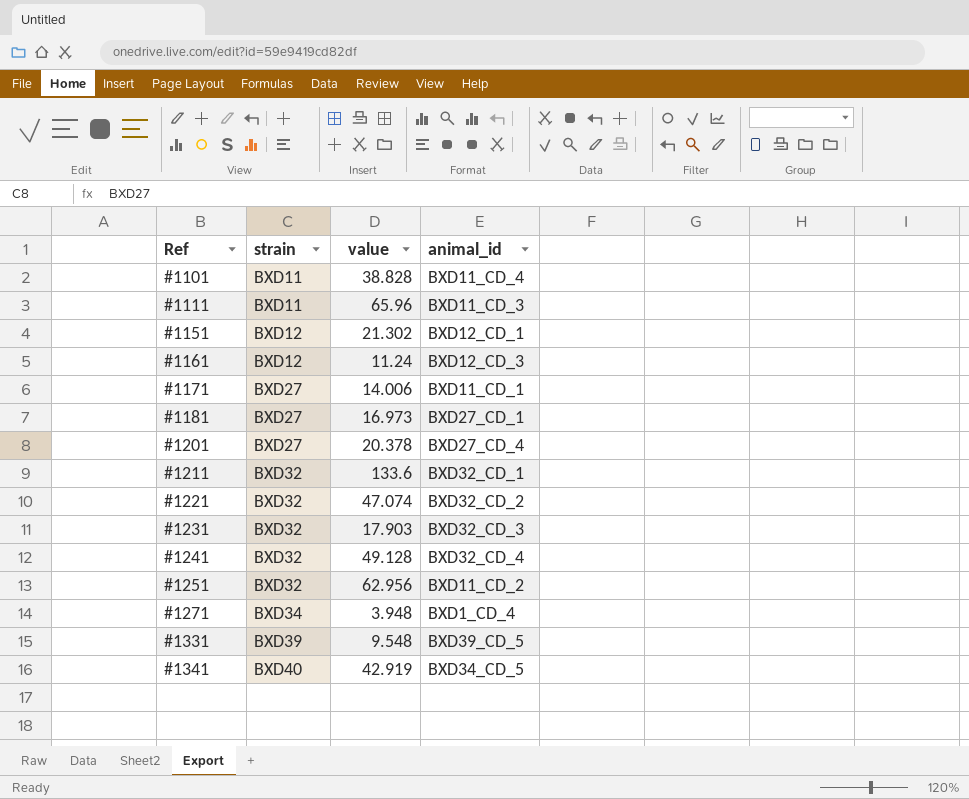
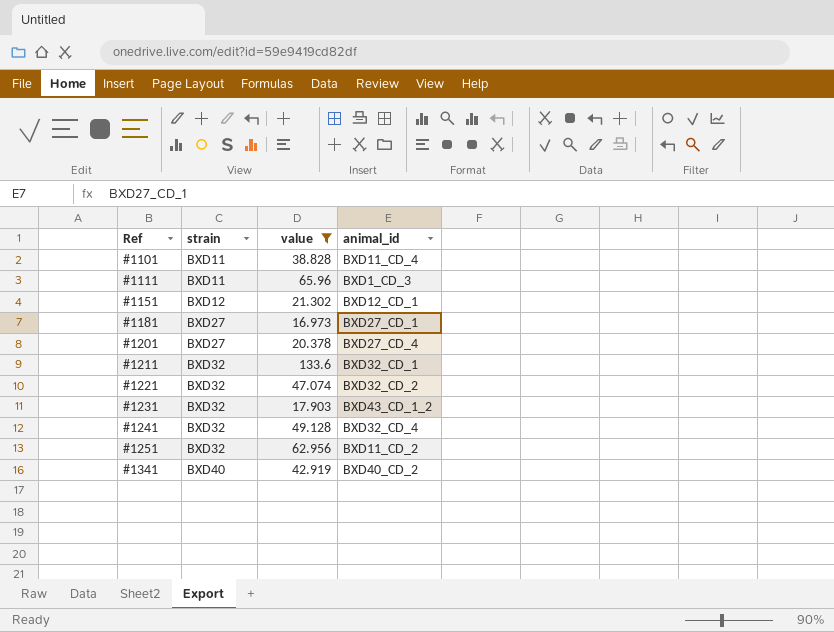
filter: none -> value >= 16.973
#1111 | animal_id: BXD11_CD_3 -> BXD1_CD_3
#1231 | animal_id: BXD32_CD_3 -> BXD43_CD_1_2
#1341 | animal_id: BXD34_CD_5 -> BXD40_CD_2

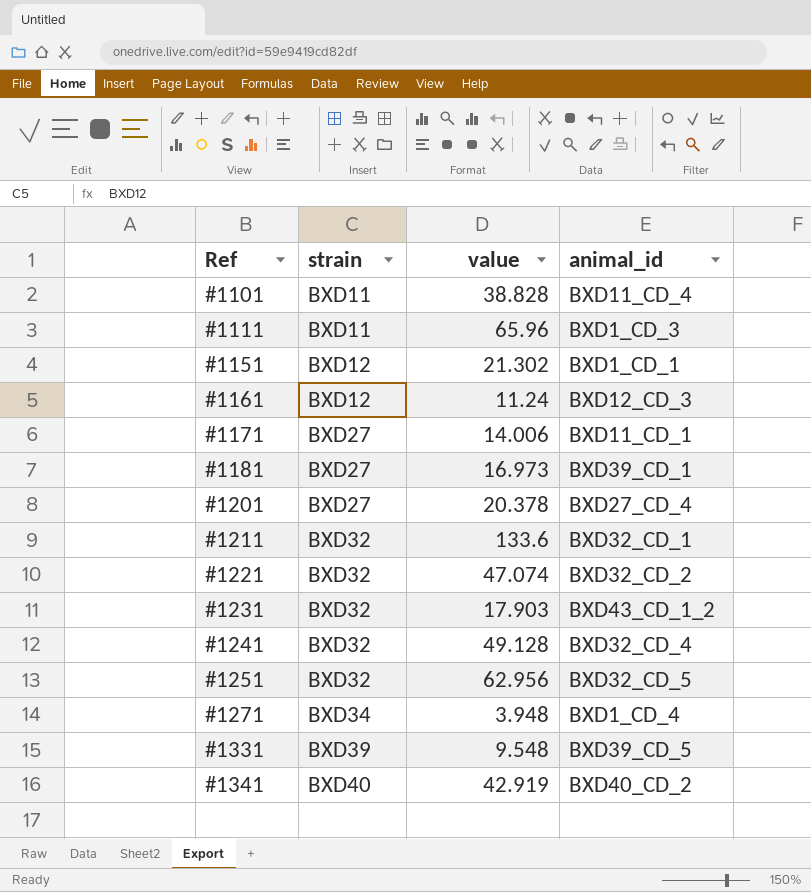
filter: value >= 16.973 -> none
#1151 | animal_id: BXD12_CD_1 -> BXD1_CD_1
#1181 | animal_id: BXD27_CD_1 -> BXD39_CD_1
#1251 | animal_id: BXD11_CD_2 -> BXD32_CD_5

